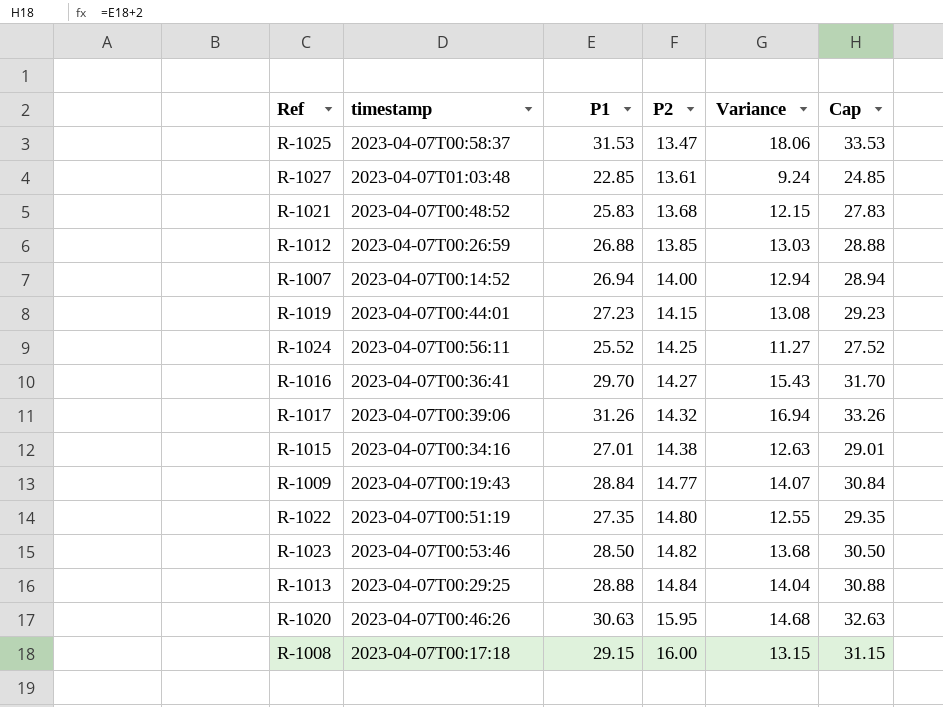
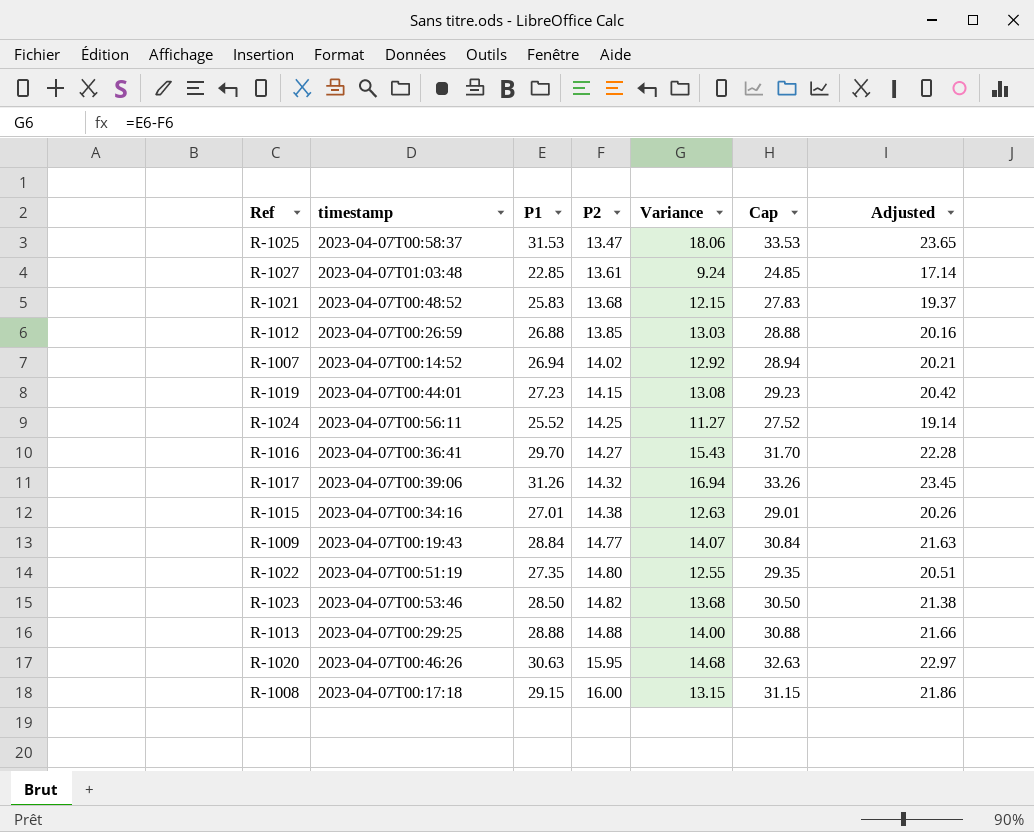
column Adjusted | formula: none -> [P1] * 0.75
R-1007 | P2: 14.00 -> 14.02
R-1007 | Variance: 12.94 -> 12.92
R-1013 | P2: 14.84 -> 14.88
R-1013 | Variance: 14.04 -> 14.00

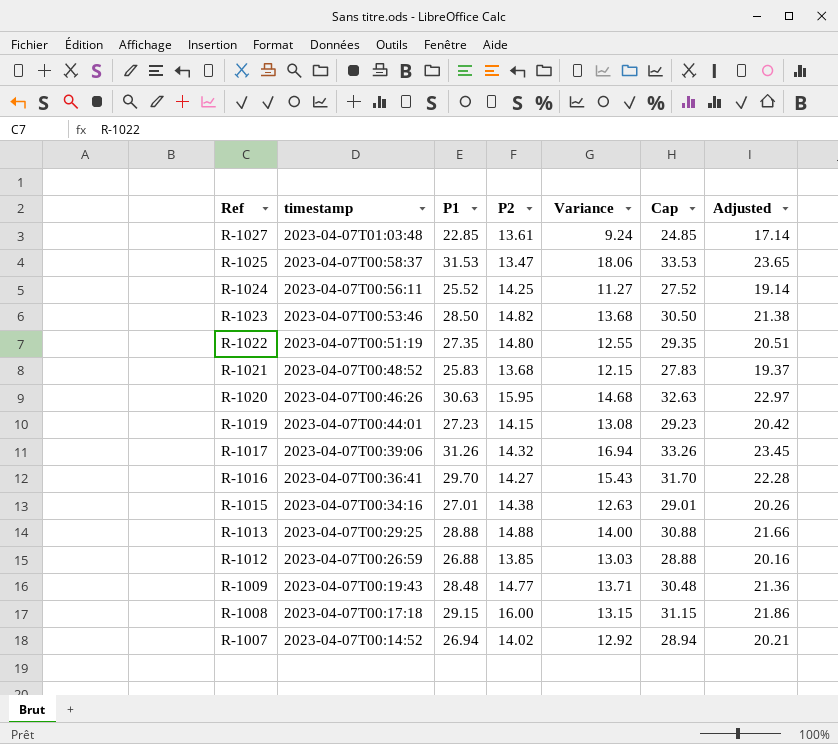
row order: P2 ascending -> Ref descending
R-1009 | P1: 28.84 -> 28.48
R-1009 | Variance: 14.07 -> 13.71
R-1009 | Cap: 30.84 -> 30.48
R-1009 | Adjusted: 21.63 -> 21.36

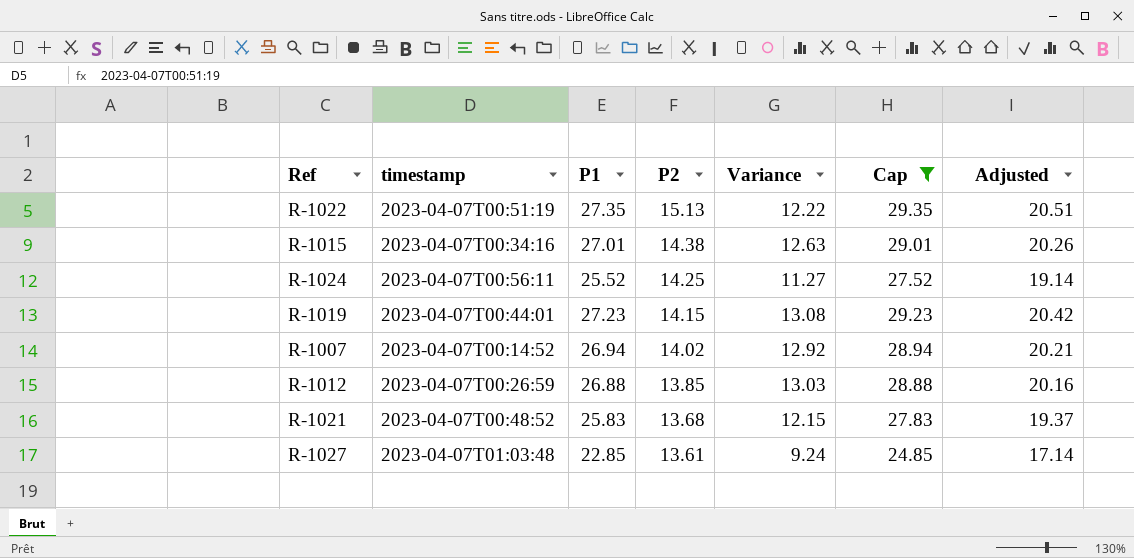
filter: none -> Cap <= 29.35
row order: Ref descending -> P2 descending
R-1022 | P2: 14.80 -> 15.13
R-1022 | Variance: 12.55 -> 12.22

